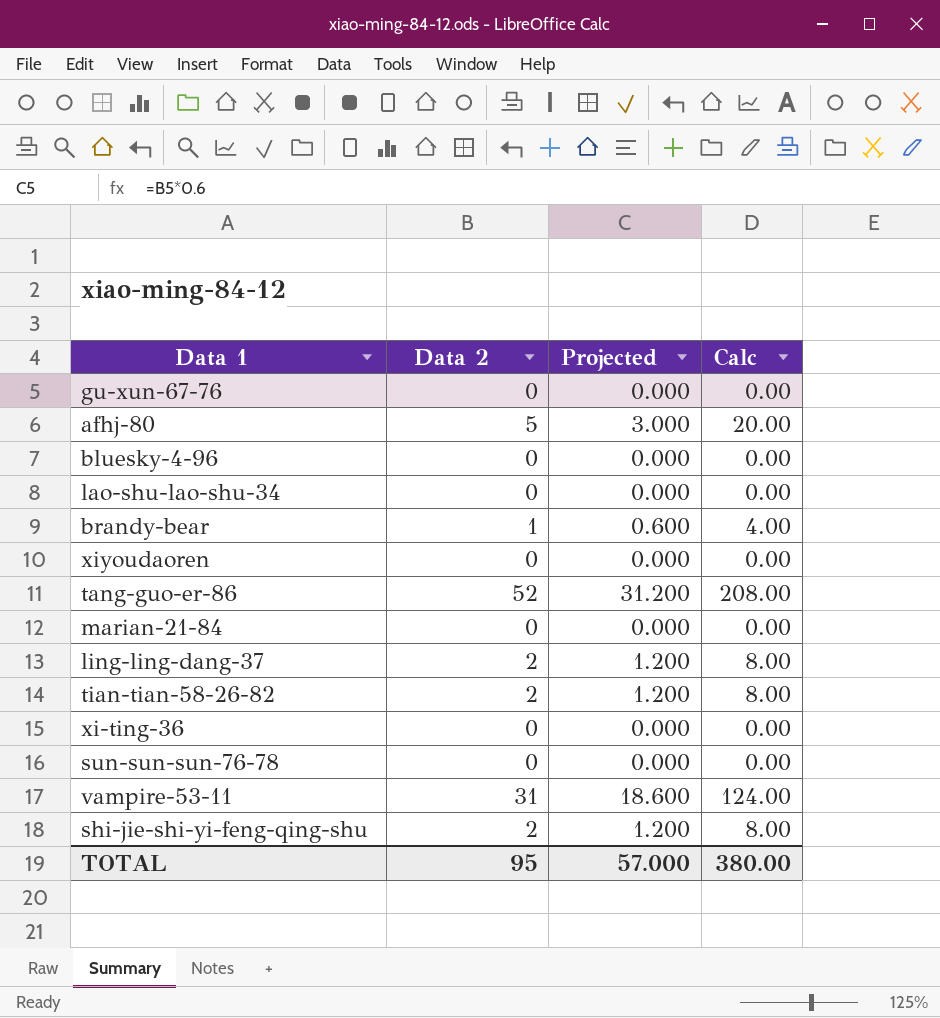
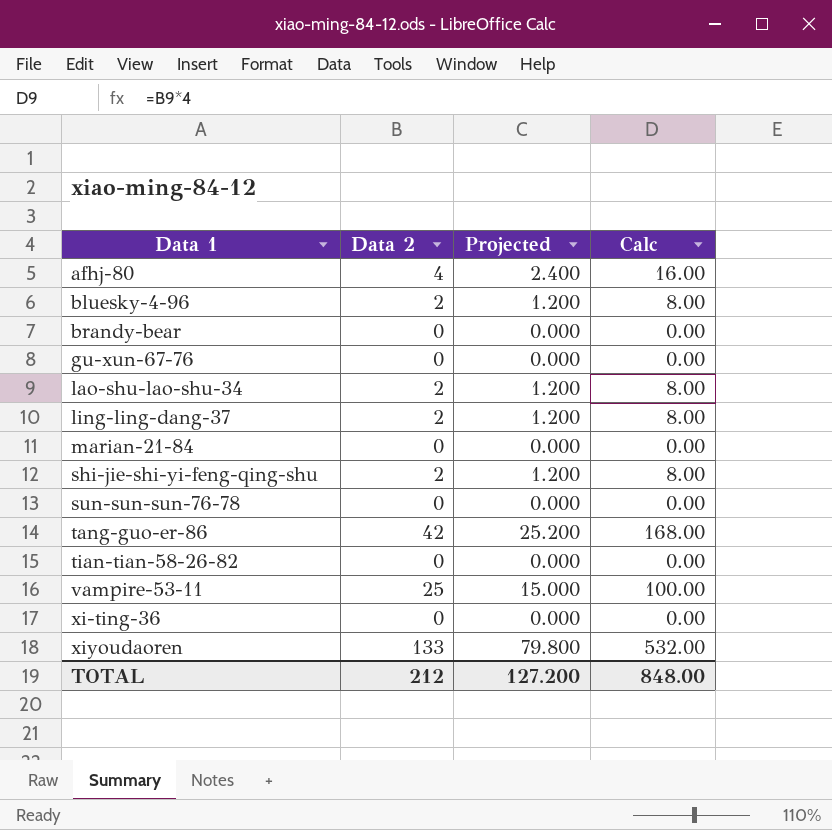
row order: none -> Data 1 ascending
afhj-80 | Data 2: 5 -> 4
afhj-80 | Projected: 3.000 -> 2.400
afhj-80 | Calc: 20.00 -> 16.00
bluesky-4-96 | Data 2: 0 -> 2
bluesky-4-96 | Projected: 0.000 -> 1.200
bluesky-4-96 | Calc: 0.00 -> 8.00
brandy-bear | Data 2: 1 -> 0
brandy-bear | Projected: 0.600 -> 0.000
brandy-bear | Calc: 4.00 -> 0.00
lao-shu-lao-shu-34 | Data 2: 0 -> 2
lao-shu-lao-shu-34 | Projected: 0.000 -> 1.200
lao-shu-lao-shu-34 | Calc: 0.00 -> 8.00
tang-guo-er-86 | Data 2: 52 -> 42
tang-guo-er-86 | Projected: 31.200 -> 25.200
tang-guo-er-86 | Calc: 208.00 -> 168.00
tian-tian-58-26-82 | Data 2: 2 -> 0
tian-tian-58-26-82 | Projected: 1.200 -> 0.000
tian-tian-58-26-82 | Calc: 8.00 -> 0.00
vampire-53-11 | Data 2: 31 -> 25
vampire-53-11 | Projected: 18.600 -> 15.000
vampire-53-11 | Calc: 124.00 -> 100.00
xiyoudaoren | Data 2: 0 -> 133
xiyoudaoren | Projected: 0.000 -> 79.800
xiyoudaoren | Calc: 0.00 -> 532.00
TOTAL | Data 2: 95 -> 212
TOTAL | Projected: 57.000 -> 127.200
TOTAL | Calc: 380.00 -> 848.00

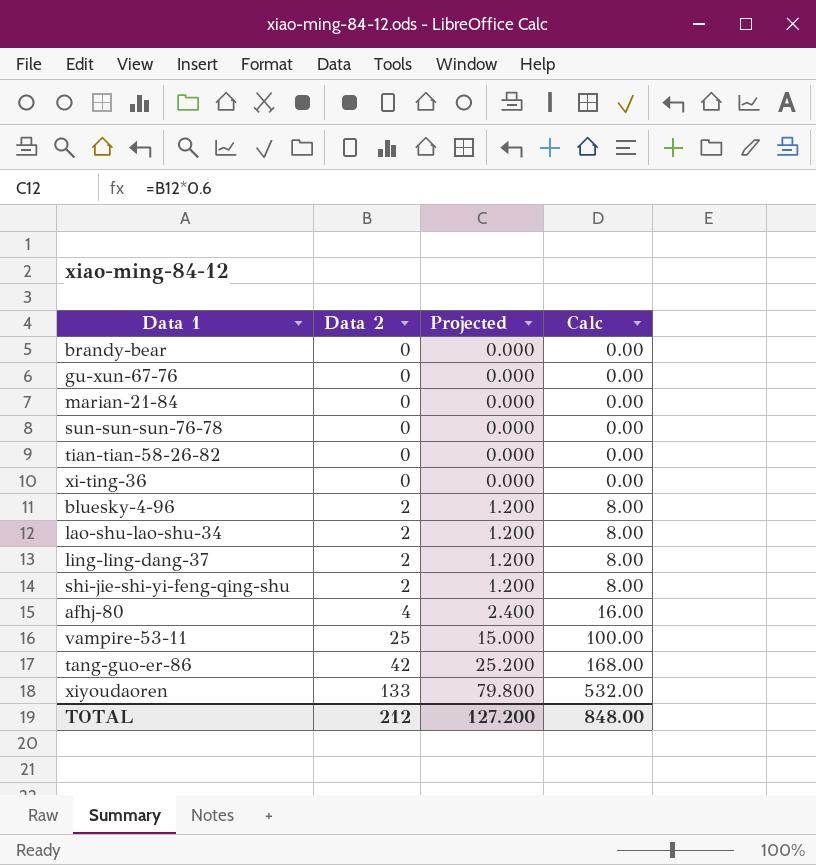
row order: Data 1 ascending -> Data 2 ascending

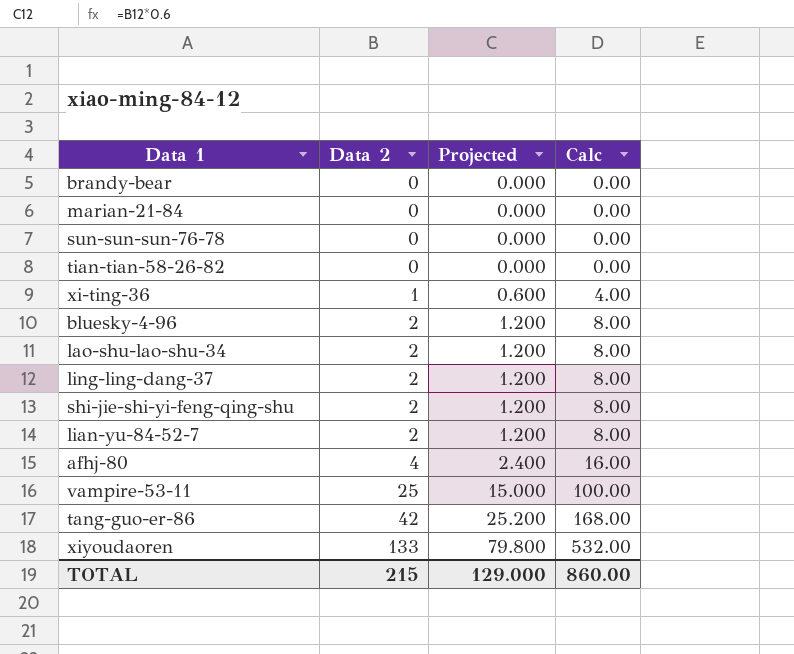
row gu-xun-67-76: 0 | 0.000 | 0.00 -> none
xi-ting-36 | Data 2: 0 -> 1
xi-ting-36 | Projected: 0.000 -> 0.600
xi-ting-36 | Calc: 0.00 -> 4.00
row lian-yu-84-52-7: none -> 2 | 1.200 | 8.00
TOTAL | Data 2: 212 -> 215
TOTAL | Projected: 127.200 -> 129.000
TOTAL | Calc: 848.00 -> 860.00

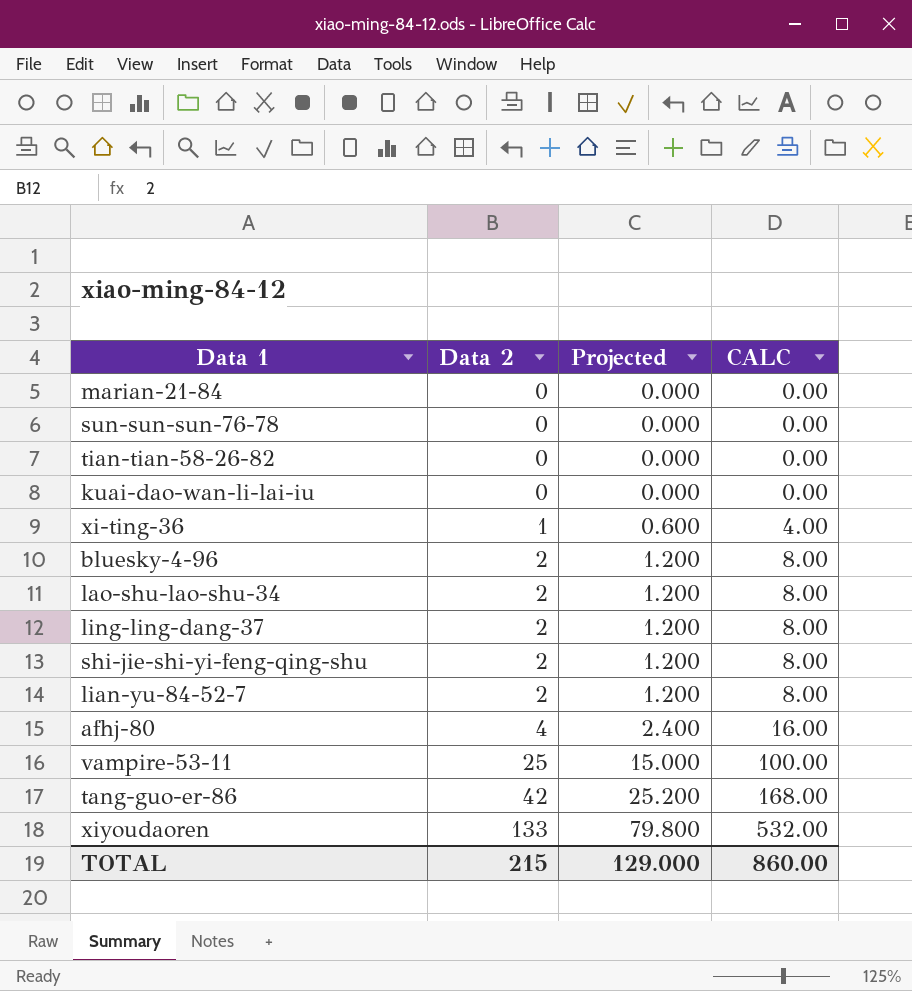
column name: Calc -> CALC
row brandy-bear: 0 | 0.000 | 0.00 -> none
row kuai-dao-wan-li-lai-iu: none -> 0 | 0.000 | 0.00

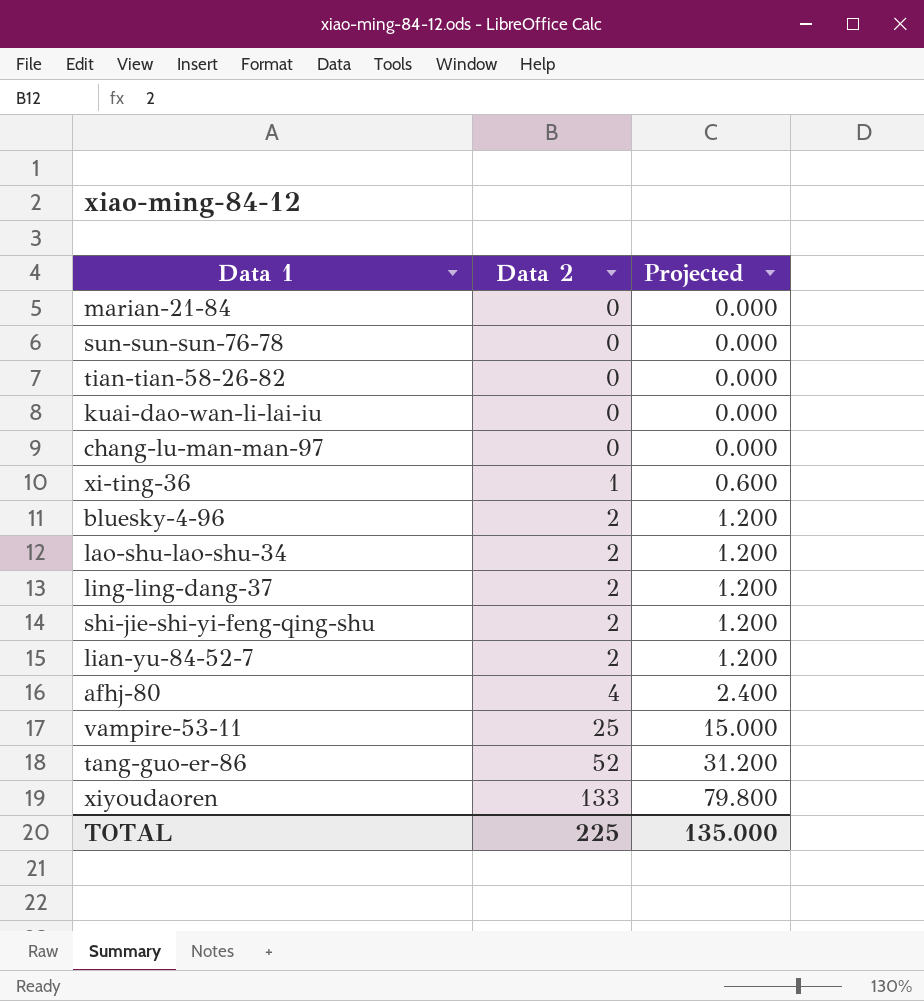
column CALC | formula: [Data 2] * 4 -> none
row chang-lu-man-man-97: none -> 0 | 0.000
tang-guo-er-86 | Data 2: 42 -> 52
tang-guo-er-86 | Projected: 25.200 -> 31.200
TOTAL | Data 2: 215 -> 225
TOTAL | Projected: 129.000 -> 135.000

